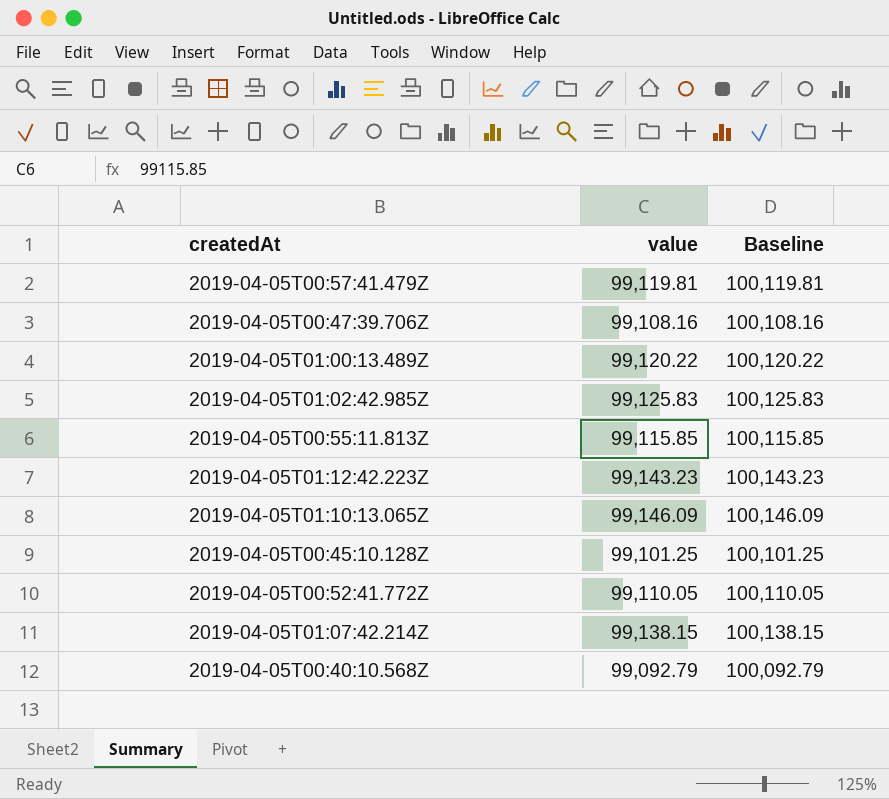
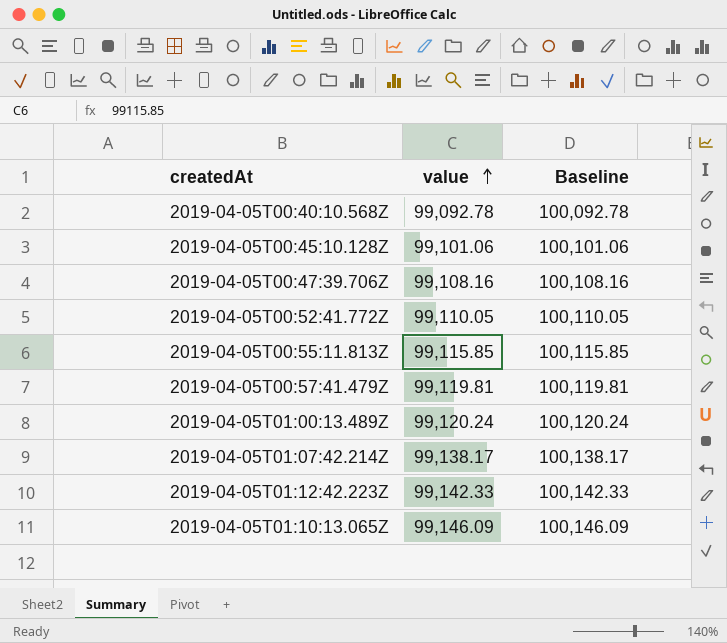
row order: none -> value ascending
row 2019-04-05T01:02:42.985Z: 99,125.83 | 100,125.83 -> none
2019-04-05T00:40:10.568Z | value: 99,092.79 -> 99,092.78
2019-04-05T00:40:10.568Z | Baseline: 100,092.79 -> 100,092.78
2019-04-05T00:45:10.128Z | value: 99,101.25 -> 99,101.06
2019-04-05T00:45:10.128Z | Baseline: 100,101.25 -> 100,101.06
2019-04-05T01:00:13.489Z | value: 99,120.22 -> 99,120.24
2019-04-05T01:00:13.489Z | Baseline: 100,120.22 -> 100,120.24
2019-04-05T01:07:42.214Z | value: 99,138.15 -> 99,138.17
2019-04-05T01:07:42.214Z | Baseline: 100,138.15 -> 100,138.17
2019-04-05T01:12:42.223Z | value: 99,143.23 -> 99,142.33
2019-04-05T01:12:42.223Z | Baseline: 100,143.23 -> 100,142.33

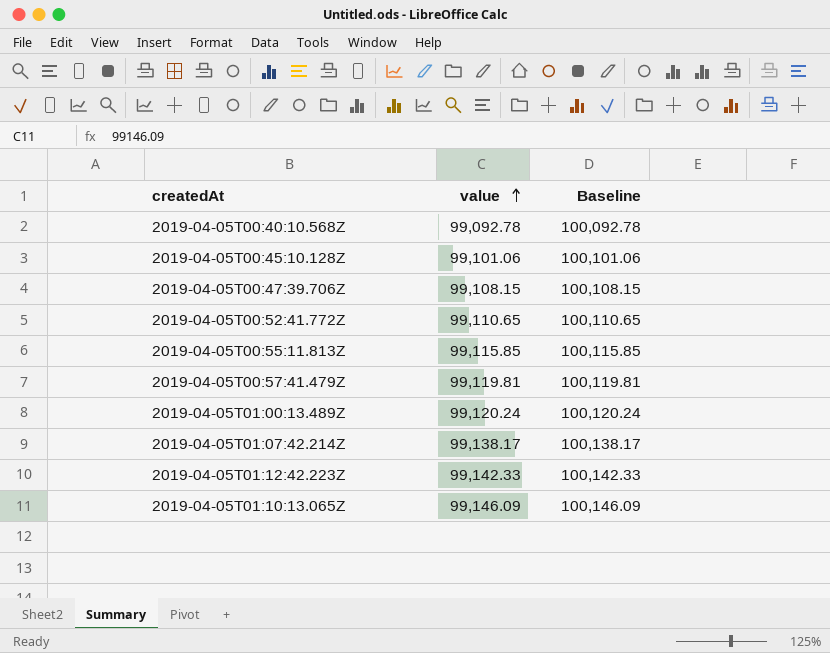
2019-04-05T00:47:39.706Z | value: 99,108.16 -> 99,108.15
2019-04-05T00:47:39.706Z | Baseline: 100,108.16 -> 100,108.15
2019-04-05T00:52:41.772Z | value: 99,110.05 -> 99,110.65
2019-04-05T00:52:41.772Z | Baseline: 100,110.05 -> 100,110.65

